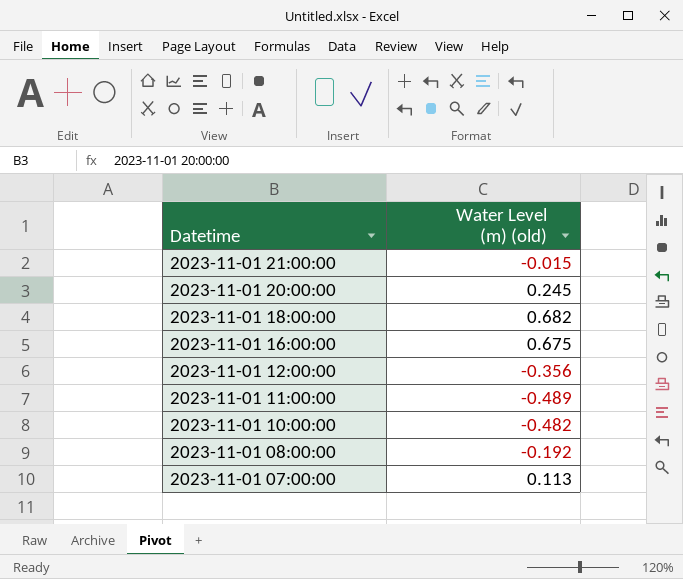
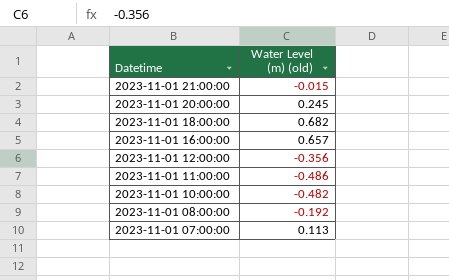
2023-11-01 16:00:00 | Water Level (m) (old): 0.675 -> 0.657
2023-11-01 11:00:00 | Water Level (m) (old): -0.489 -> -0.486

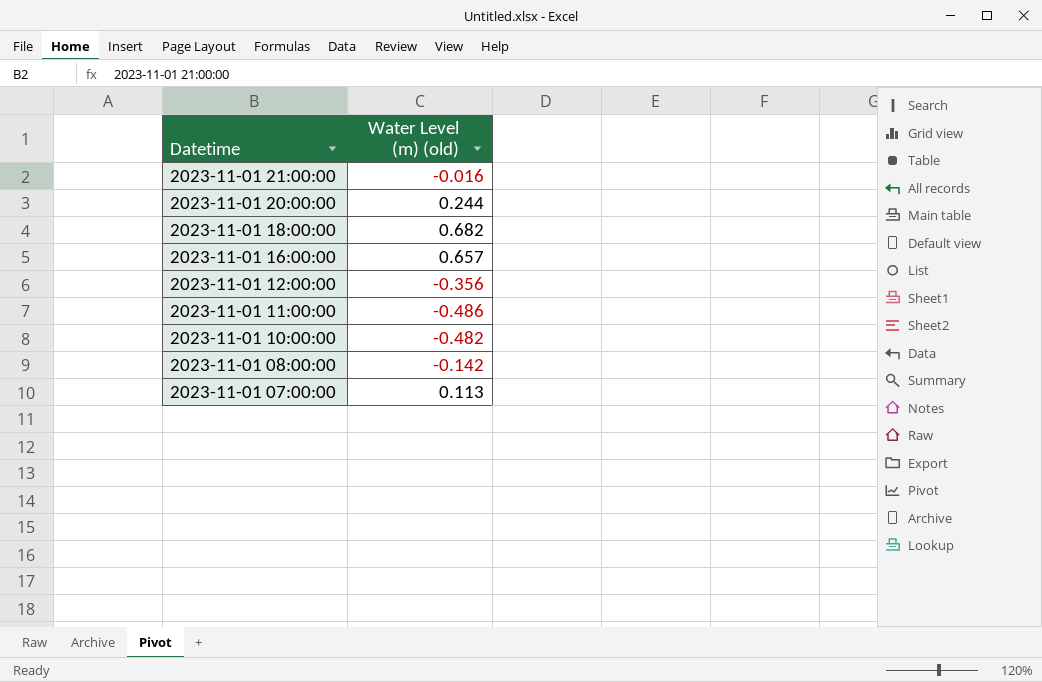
2023-11-01 21:00:00 | Water Level (m) (old): -0.015 -> -0.016
2023-11-01 20:00:00 | Water Level (m) (old): 0.245 -> 0.244
2023-11-01 08:00:00 | Water Level (m) (old): -0.192 -> -0.142

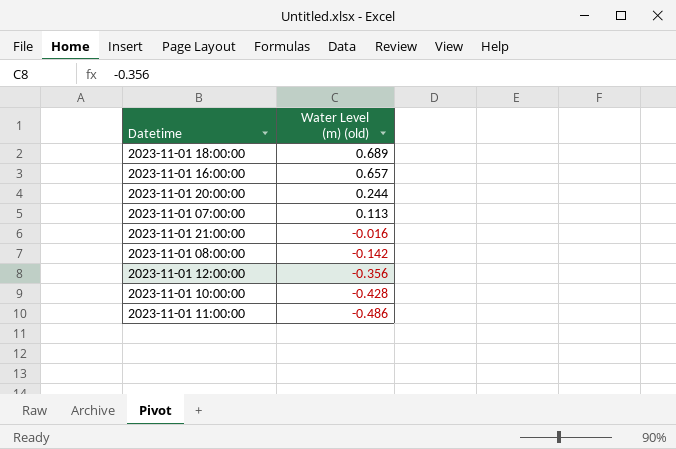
row order: Datetime descending -> Water Level (m) (old) descending
2023-11-01 18:00:00 | Water Level (m) (old): 0.682 -> 0.689
2023-11-01 10:00:00 | Water Level (m) (old): -0.482 -> -0.428

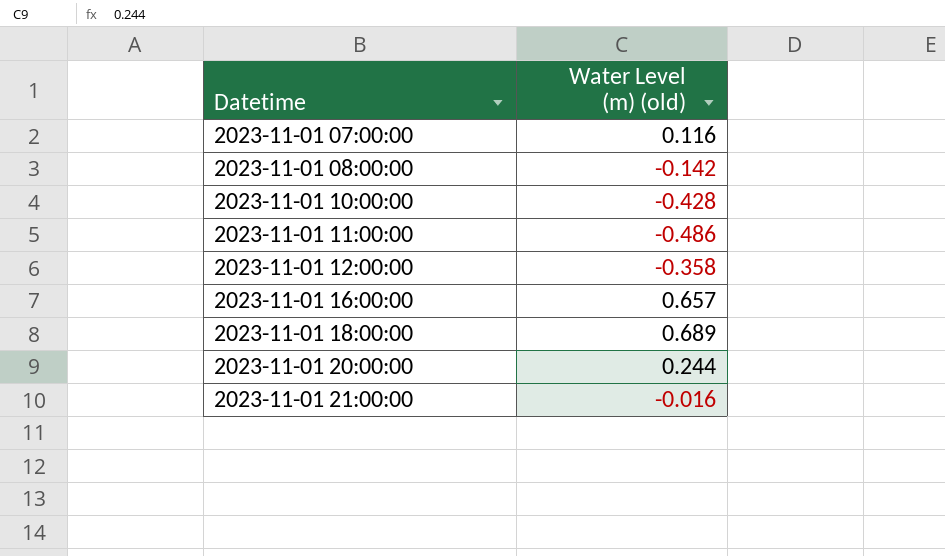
row order: Water Level (m) (old) descending -> Datetime ascending
2023-11-01 07:00:00 | Water Level (m) (old): 0.113 -> 0.116
2023-11-01 12:00:00 | Water Level (m) (old): -0.356 -> -0.358

